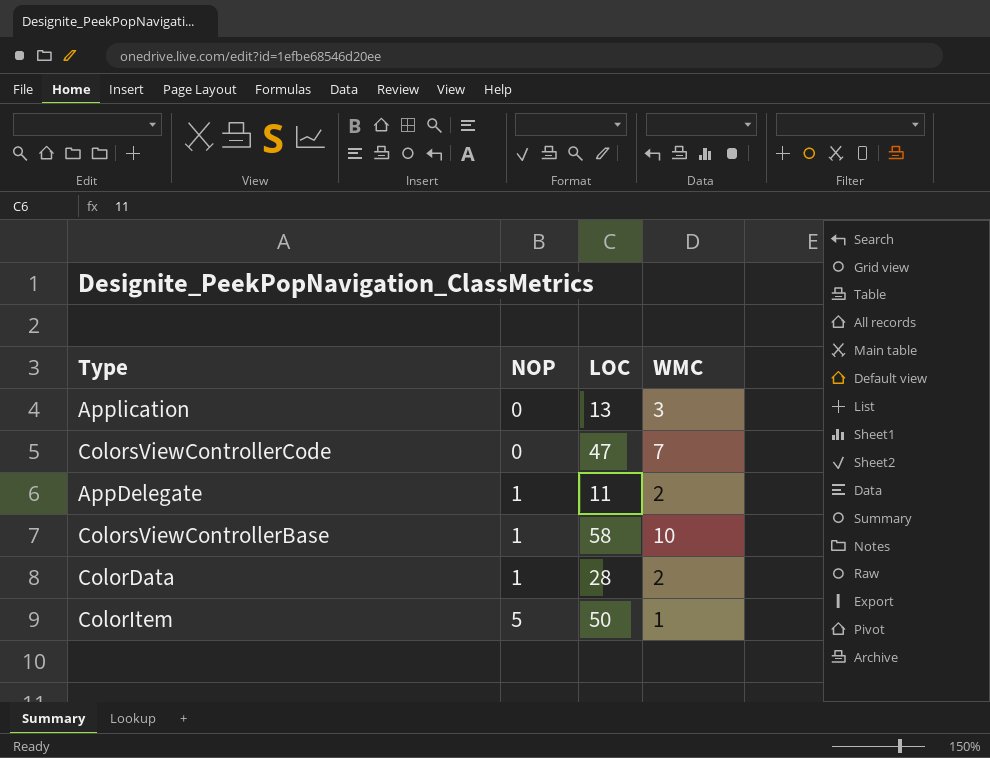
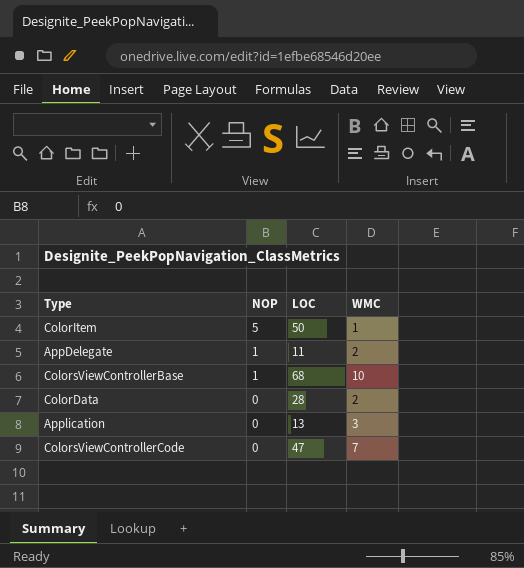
row order: NOP ascending -> NOP descending
ColorsViewControllerBase | LOC: 58 -> 68
ColorData | NOP: 1 -> 0

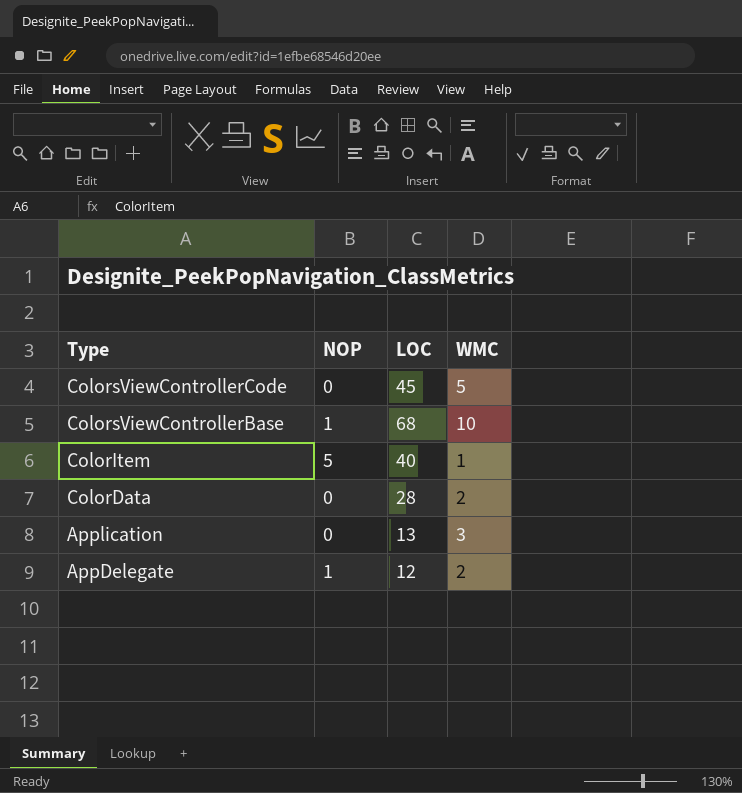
row order: NOP descending -> Type descending
ColorsViewControllerCode | LOC: 47 -> 45
ColorsViewControllerCode | WMC: 7 -> 5
ColorItem | LOC: 50 -> 40
AppDelegate | LOC: 11 -> 12

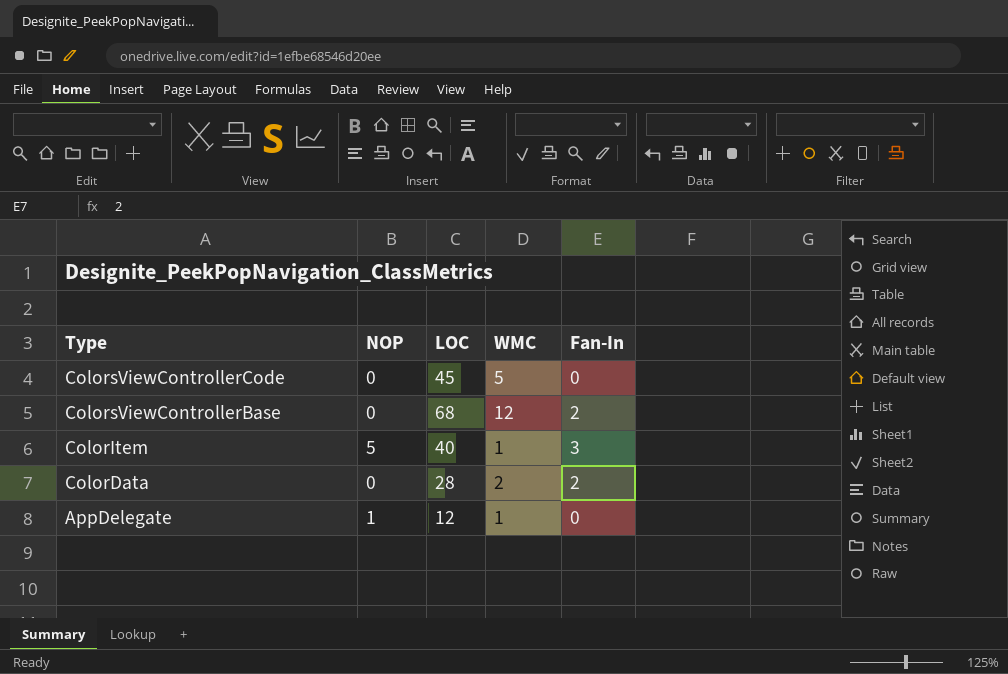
column Fan-In | position: none -> 5
row Application: 0 | 13 | 3 -> none
ColorsViewControllerBase | NOP: 1 -> 0
ColorsViewControllerBase | WMC: 10 -> 12
AppDelegate | WMC: 2 -> 1

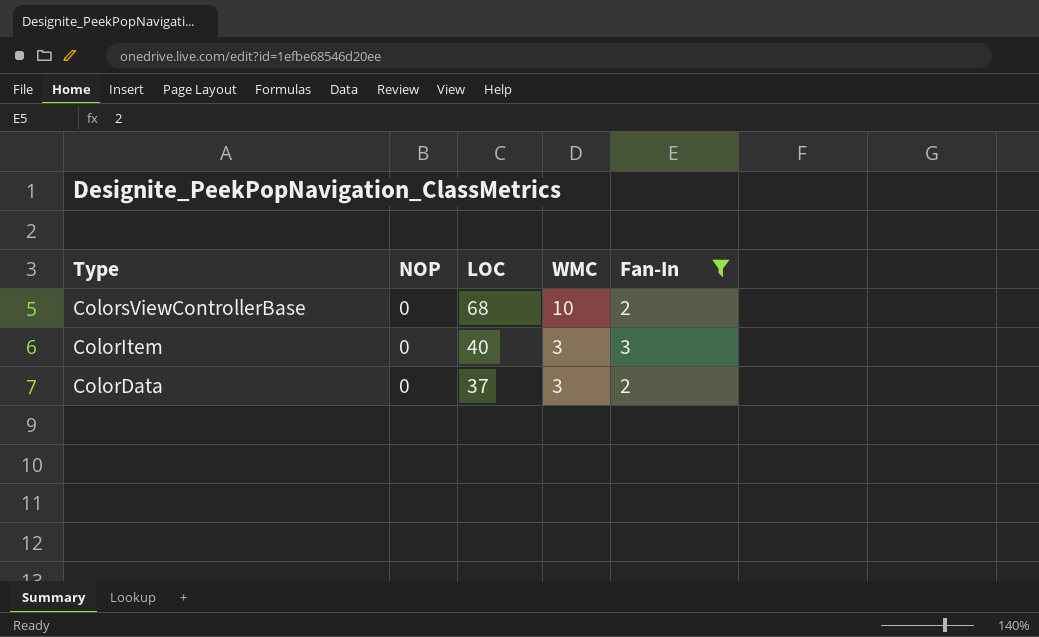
filter: none -> Fan-In != 0
ColorsViewControllerBase | WMC: 12 -> 10
ColorItem | NOP: 5 -> 0
ColorItem | WMC: 1 -> 3
ColorData | LOC: 28 -> 37
ColorData | WMC: 2 -> 3

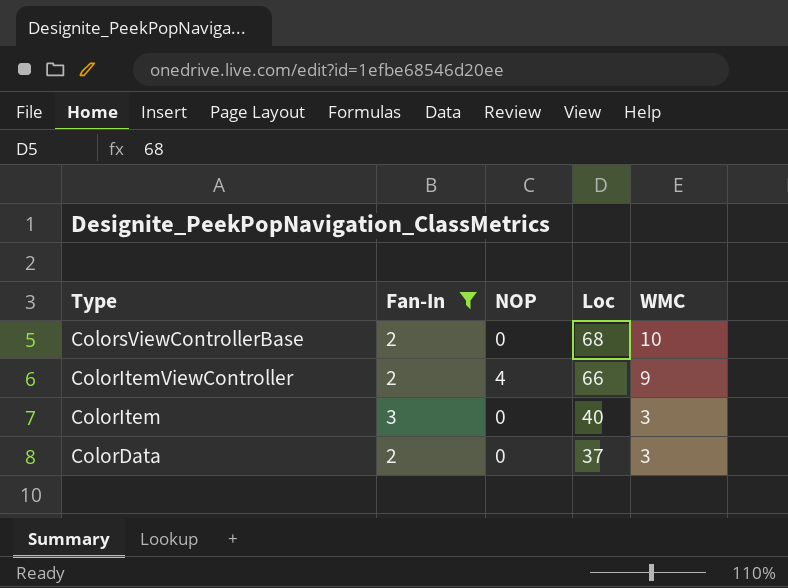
column Fan-In | position: 5 -> 2
column name: LOC -> Loc
row ColorItemViewController: none -> 2 | 4 | 66 | 9

